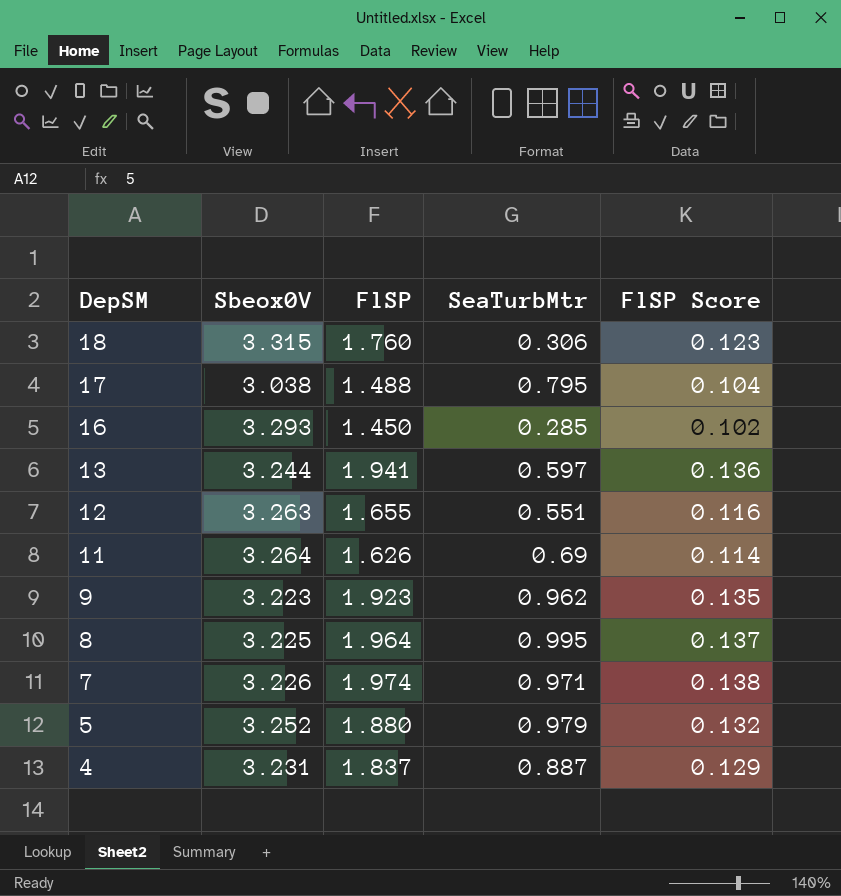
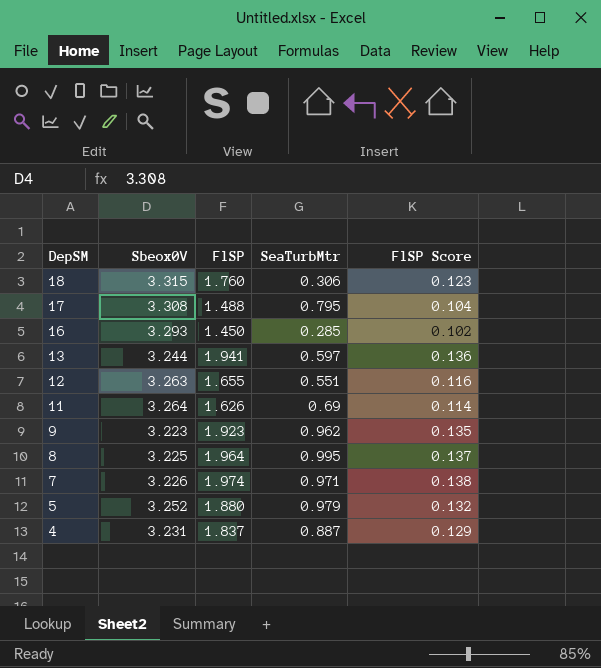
17 | Sbeox0V: 3.038 -> 3.308

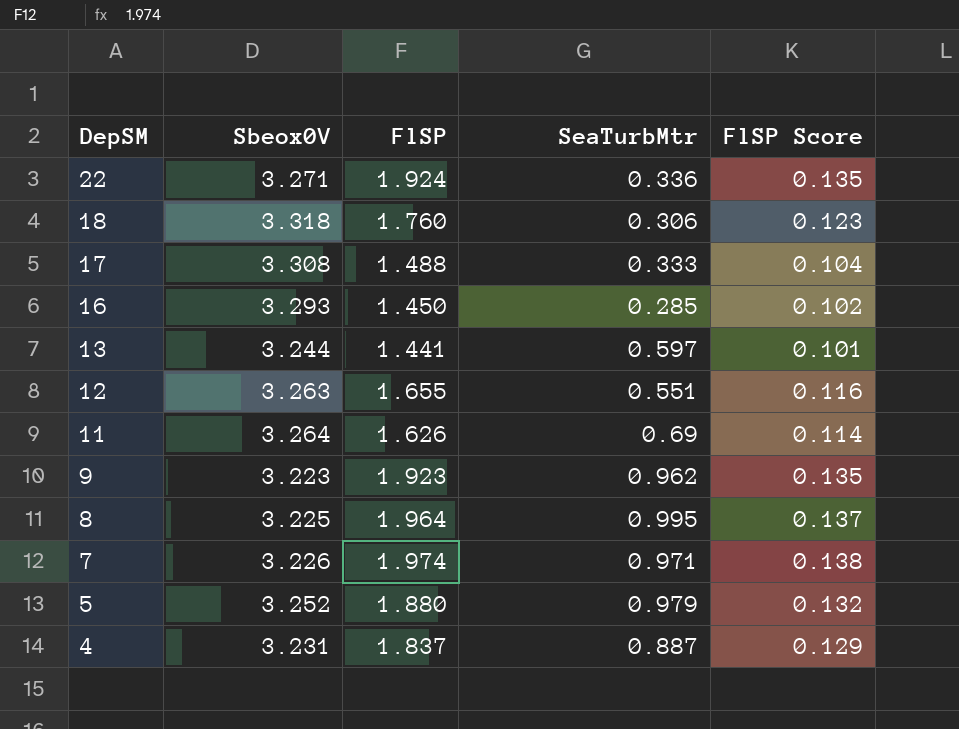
row 22: none -> 3.271 | 1.924 | 0.336 | 0.135
18 | Sbeox0V: 3.315 -> 3.318
17 | SeaTurbMtr: 0.795 -> 0.333
13 | FlSP: 1.941 -> 1.441
13 | FlSP Score: 0.136 -> 0.101

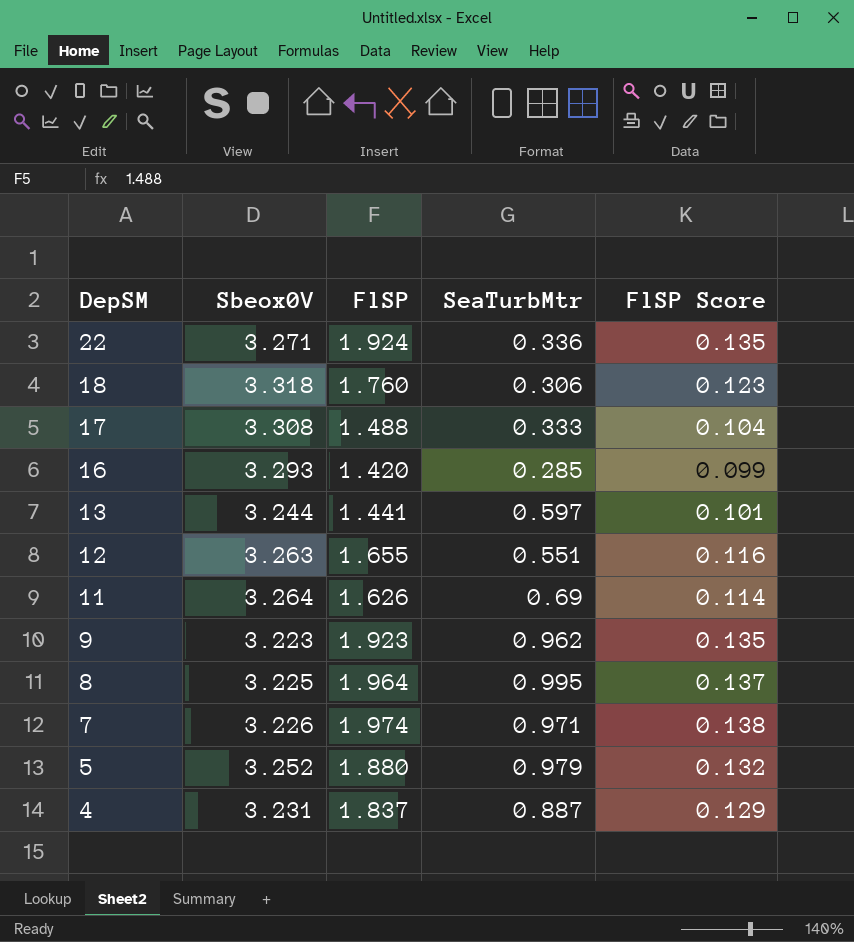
16 | FlSP: 1.450 -> 1.420
16 | FlSP Score: 0.102 -> 0.099

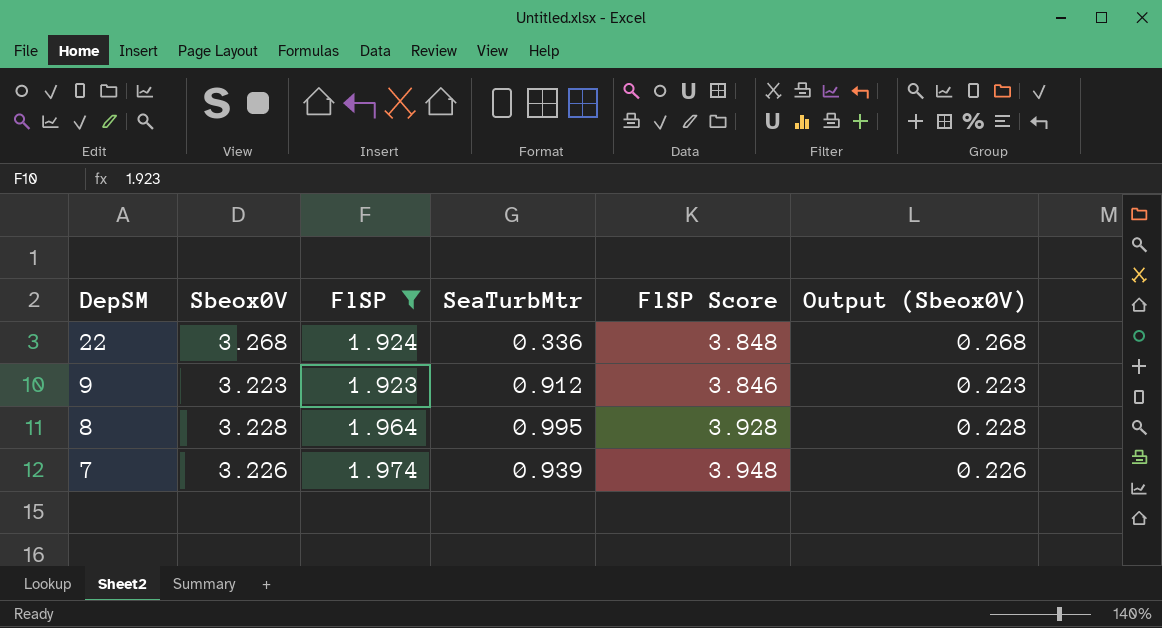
filter: none -> FlSP >= 1.923
column FlSP Score | formula: [FlSP] * 0.07 -> [FlSP] * 2
column Output (Sbeox0V) | formula: none -> [Sbeox0V] - 3
22 | Sbeox0V: 3.271 -> 3.268
9 | SeaTurbMtr: 0.962 -> 0.912
8 | Sbeox0V: 3.225 -> 3.228
7 | SeaTurbMtr: 0.971 -> 0.939

